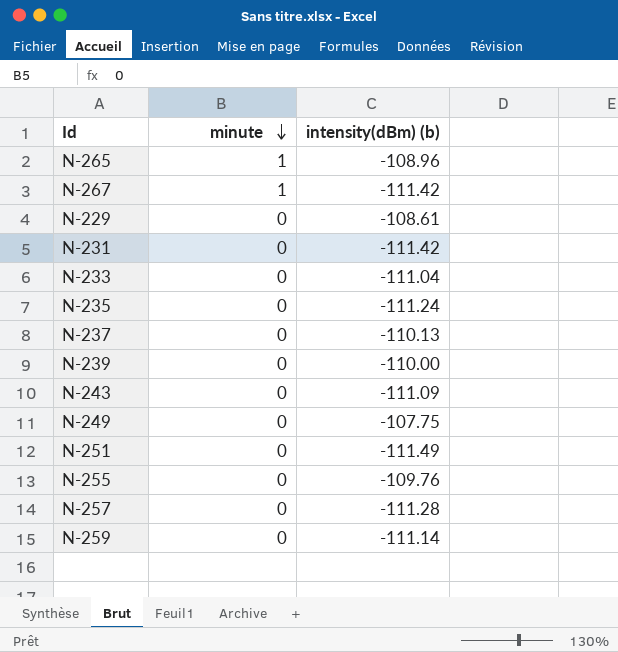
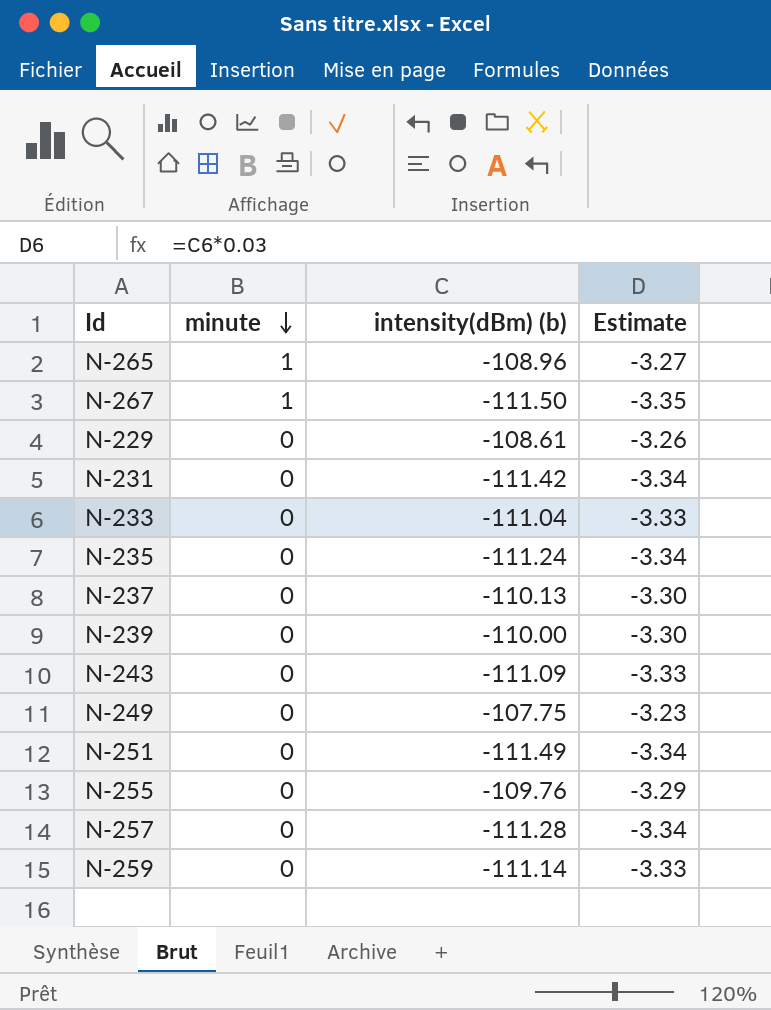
column Estimate | formula: none -> [intensity(dBm) (b)] * 0.03
N-267 | intensity(dBm) (b): -111.42 -> -111.50

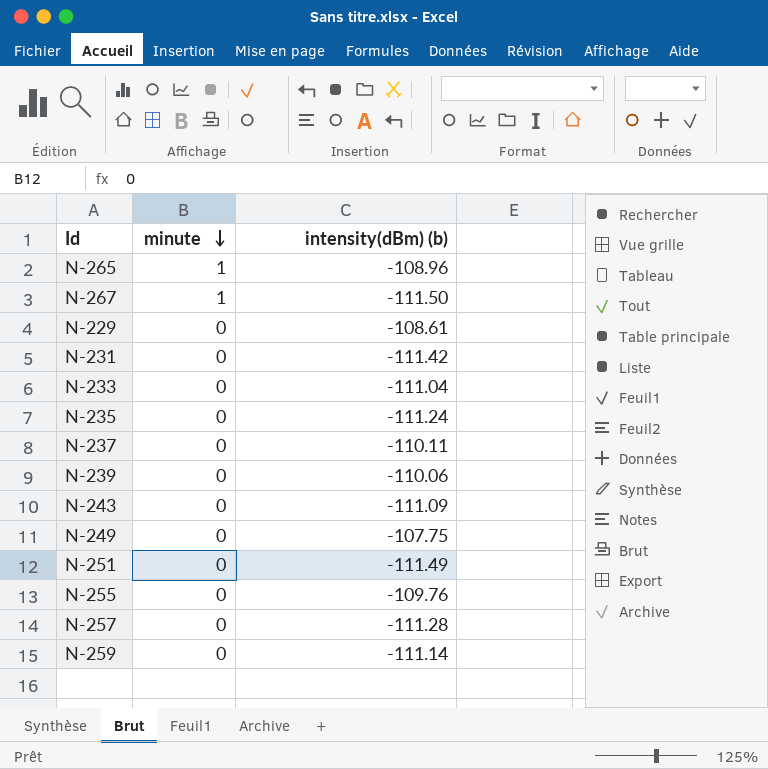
column Estimate | formula: [intensity(dBm) (b)] * 0.03 -> none
N-237 | intensity(dBm) (b): -110.13 -> -110.11
N-239 | intensity(dBm) (b): -110.00 -> -110.06

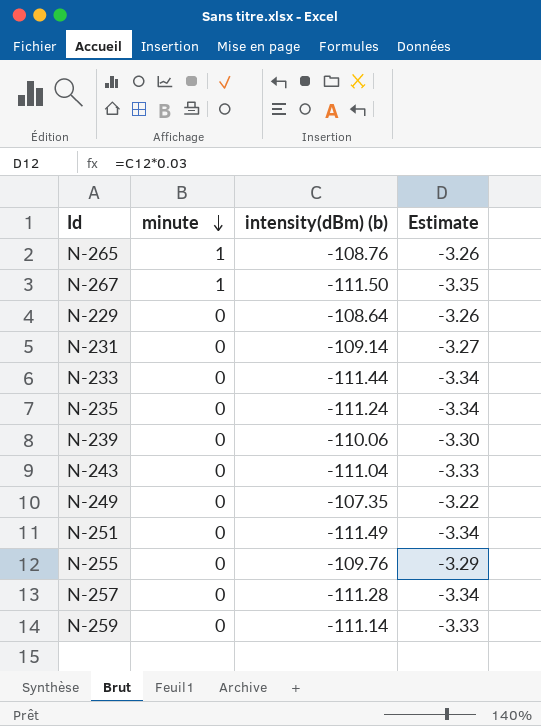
column Estimate | formula: none -> [intensity(dBm) (b)] * 0.03
row N-237: 0 | -110.11 -> none
N-265 | intensity(dBm) (b): -108.96 -> -108.76
N-229 | intensity(dBm) (b): -108.61 -> -108.64
N-231 | intensity(dBm) (b): -111.42 -> -109.14
N-233 | intensity(dBm) (b): -111.04 -> -111.44
N-243 | intensity(dBm) (b): -111.09 -> -111.04
N-249 | intensity(dBm) (b): -107.75 -> -107.35

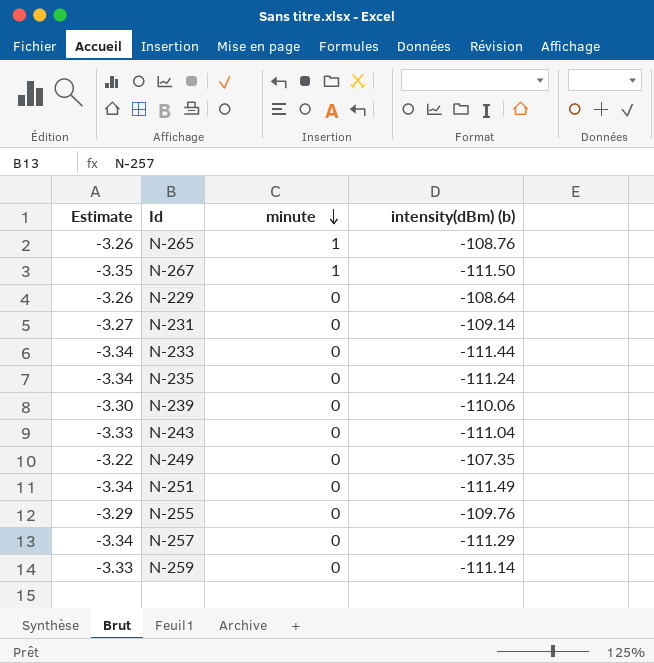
column Estimate | position: 4 -> 1
N-257 | intensity(dBm) (b): -111.28 -> -111.29

